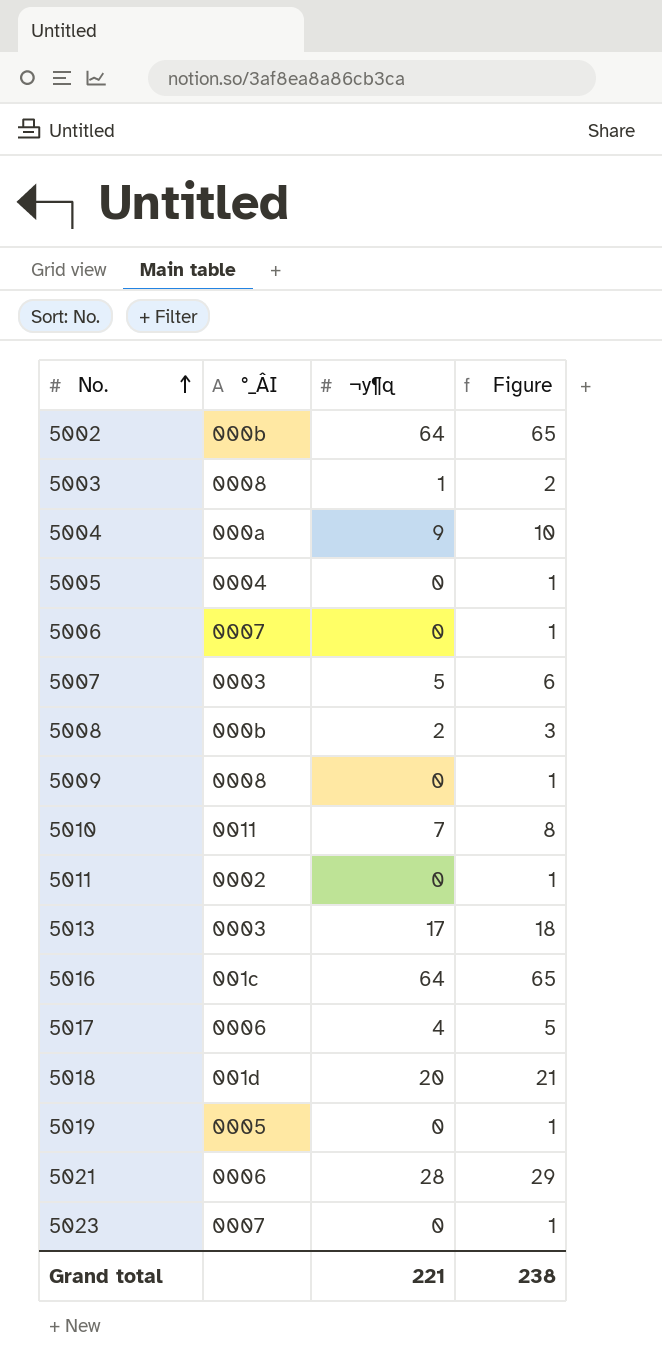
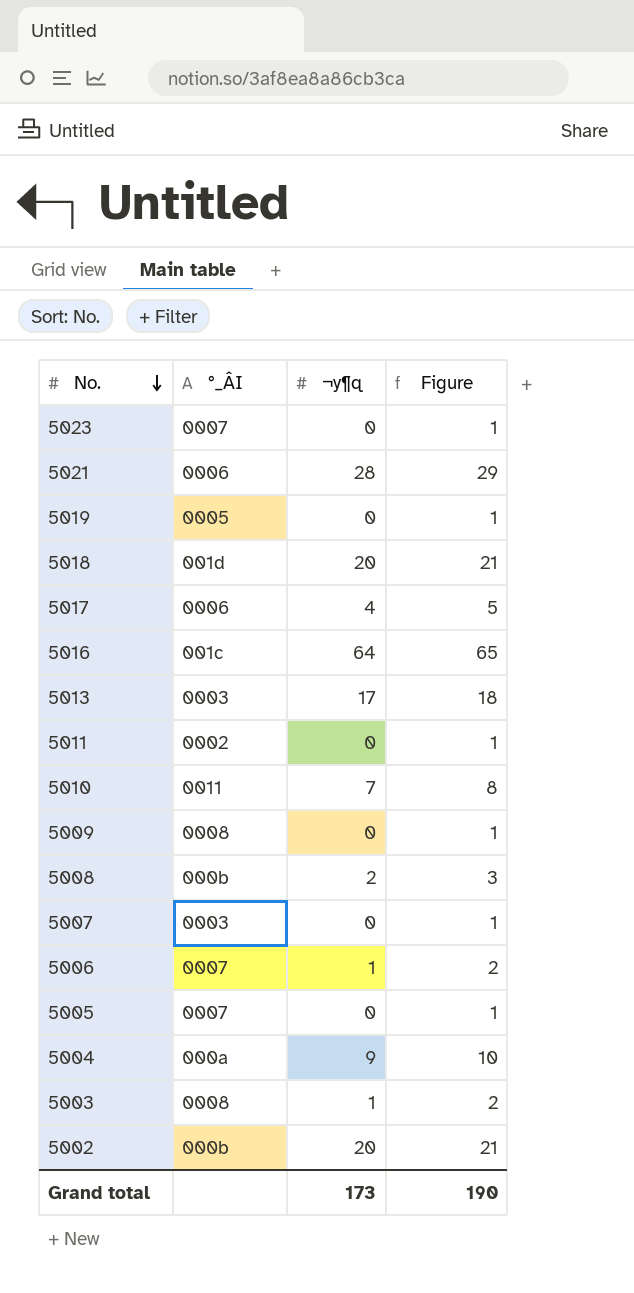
row order: No. ascending -> No. descending
5007 | ¬y¶q: 5 -> 0
5007 | Figure: 6 -> 1
5006 | ¬y¶q: 0 -> 1
5006 | Figure: 1 -> 2
5005 | °_ÂI: 0004 -> 0007
5002 | ¬y¶q: 64 -> 20
5002 | Figure: 65 -> 21
Grand total | ¬y¶q: 221 -> 173
Grand total | Figure: 238 -> 190

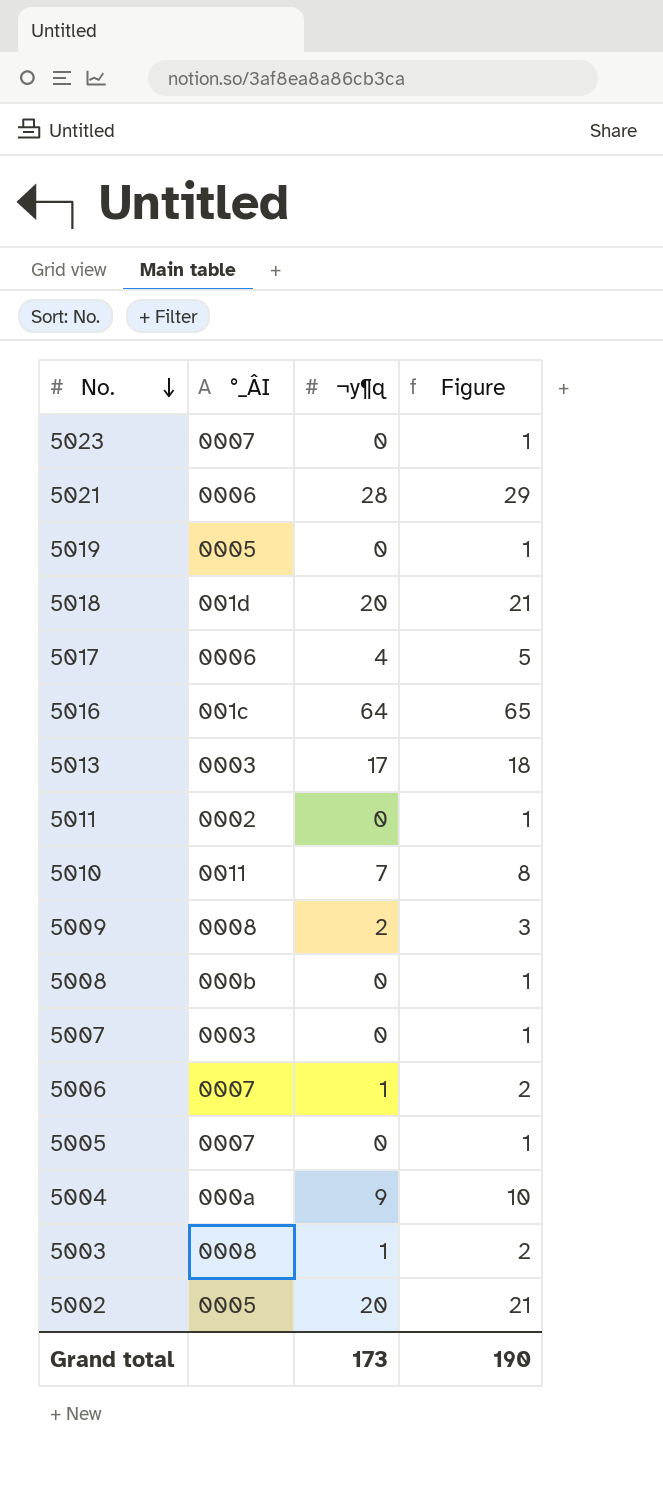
5009 | ¬y¶q: 0 -> 2
5009 | Figure: 1 -> 3
5008 | ¬y¶q: 2 -> 0
5008 | Figure: 3 -> 1
5002 | °_ÂI: 000b -> 0005

